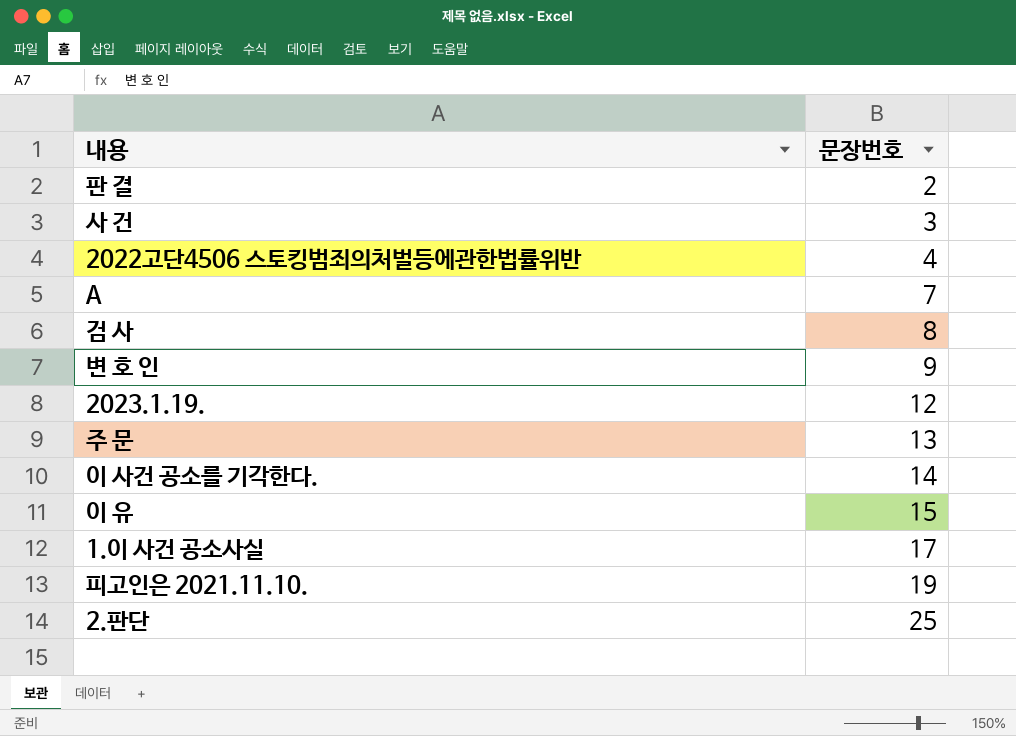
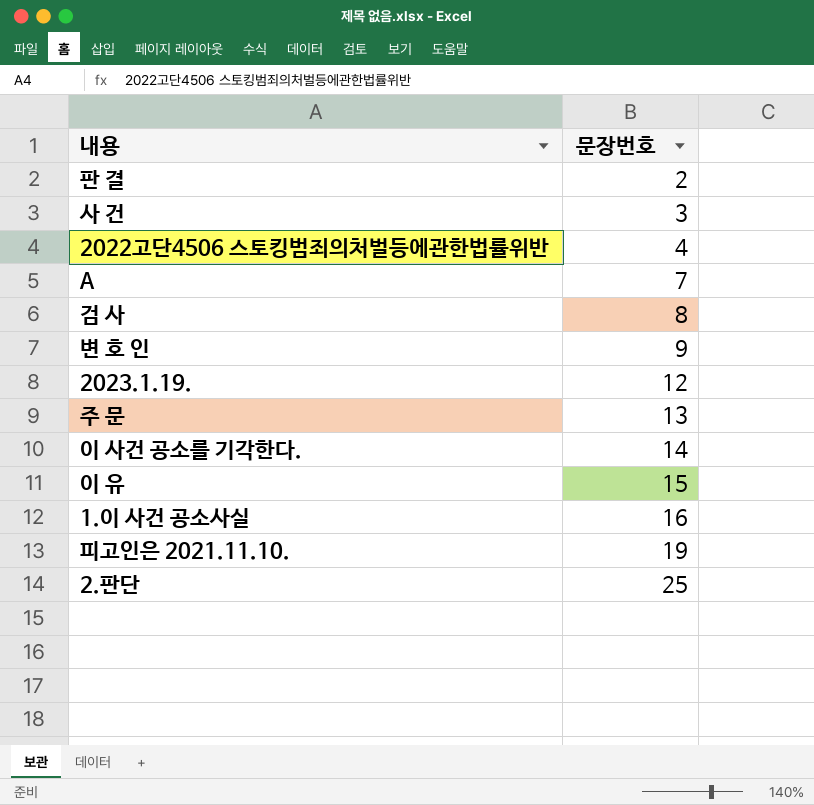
1.이 사건 공소사실 | 문장번호: 17 -> 16

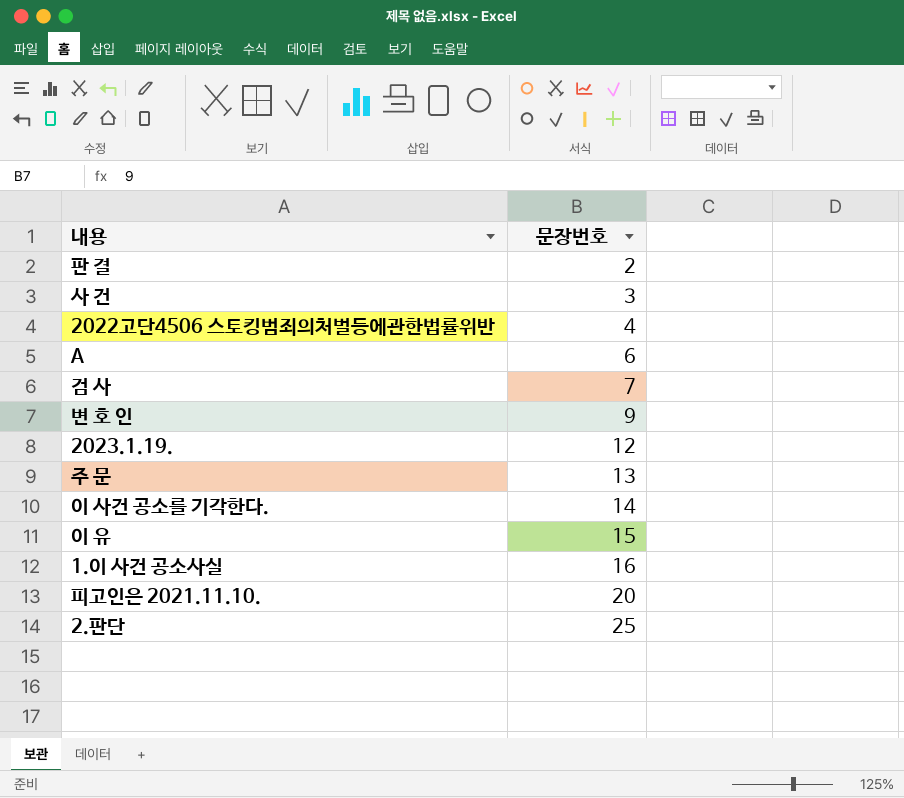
A | 문장번호: 7 -> 6
검 사 | 문장번호: 8 -> 7
피고인은 2021.11.10. | 문장번호: 19 -> 20

